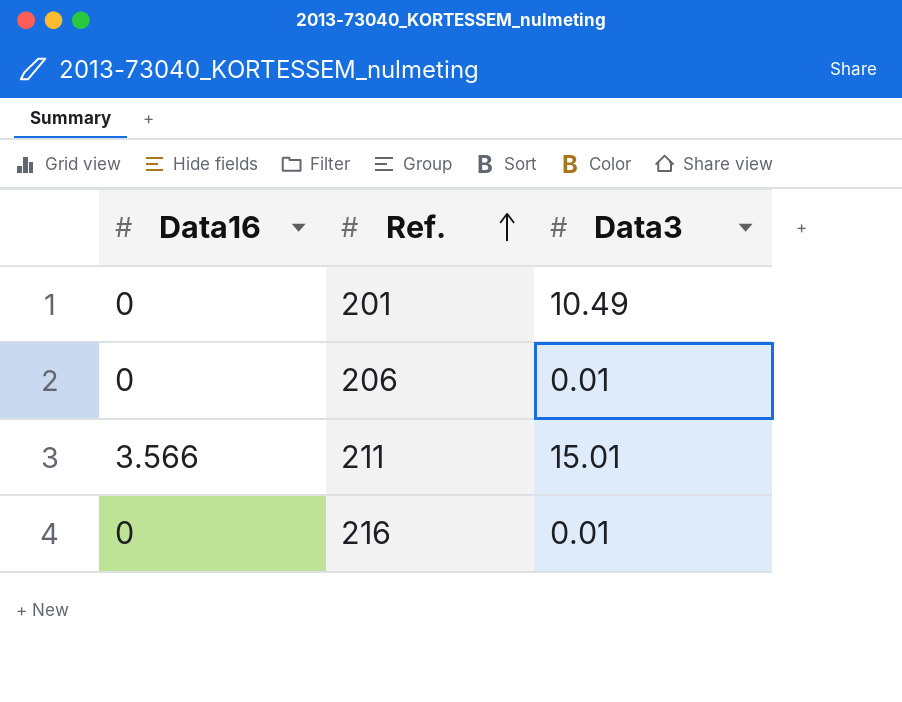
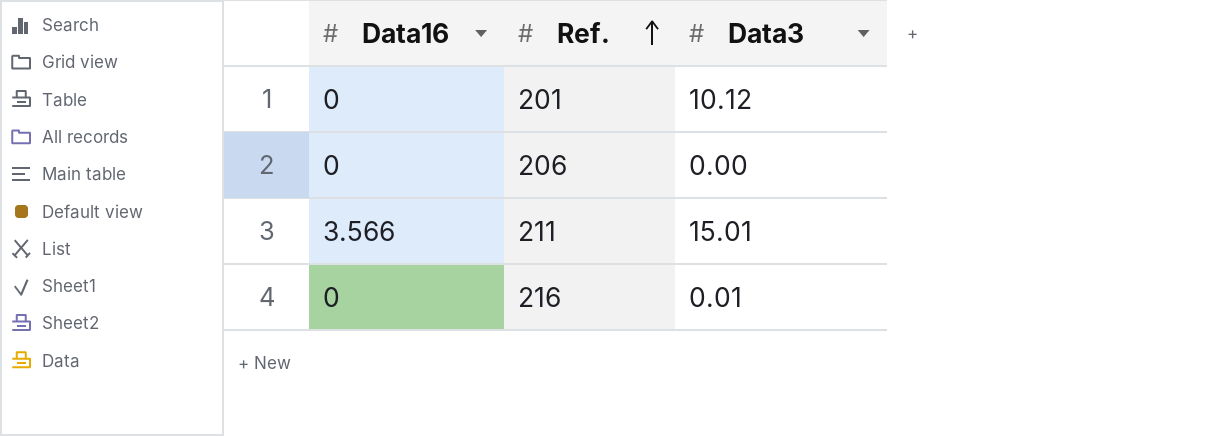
201 | Data3: 10.49 -> 10.12
206 | Data3: 0.01 -> 0.00

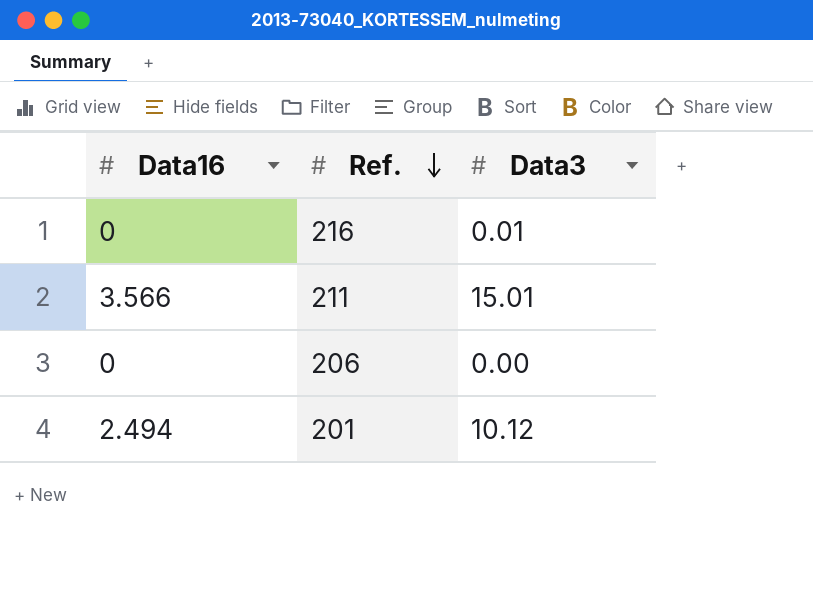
row order: Ref. ascending -> Ref. descending
201 | Data16: 0 -> 2.494

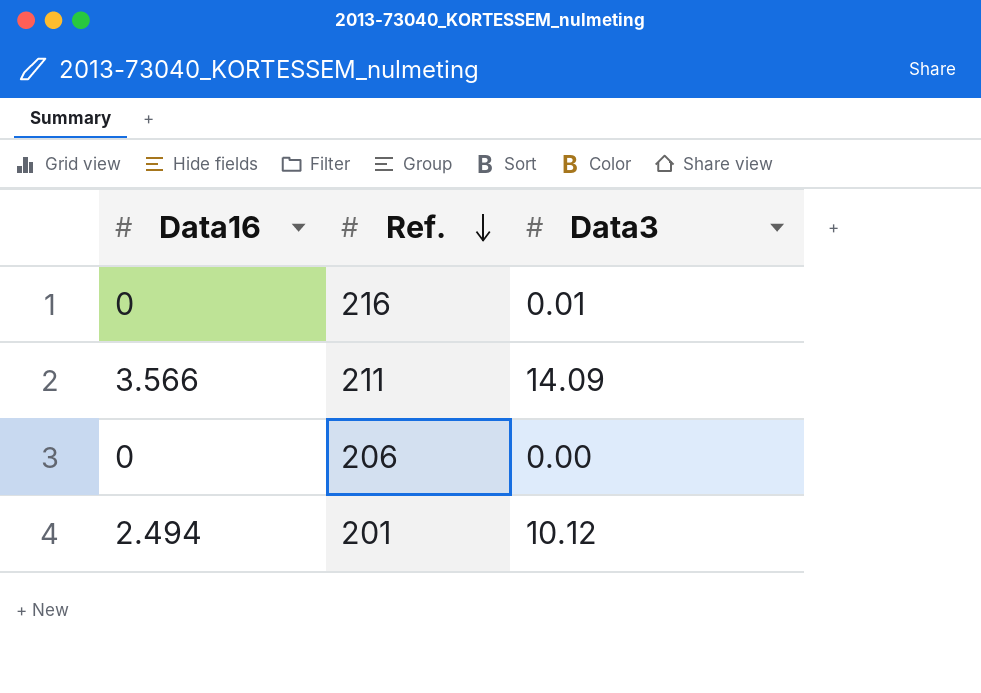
211 | Data3: 15.01 -> 14.09

